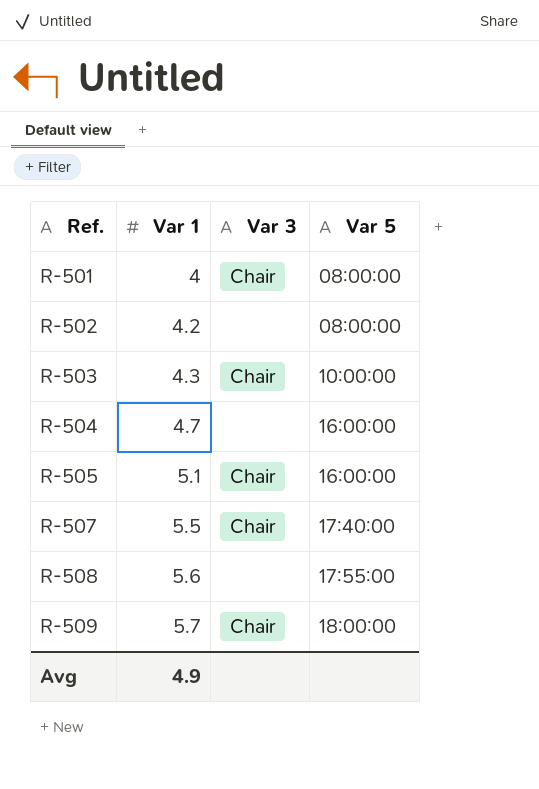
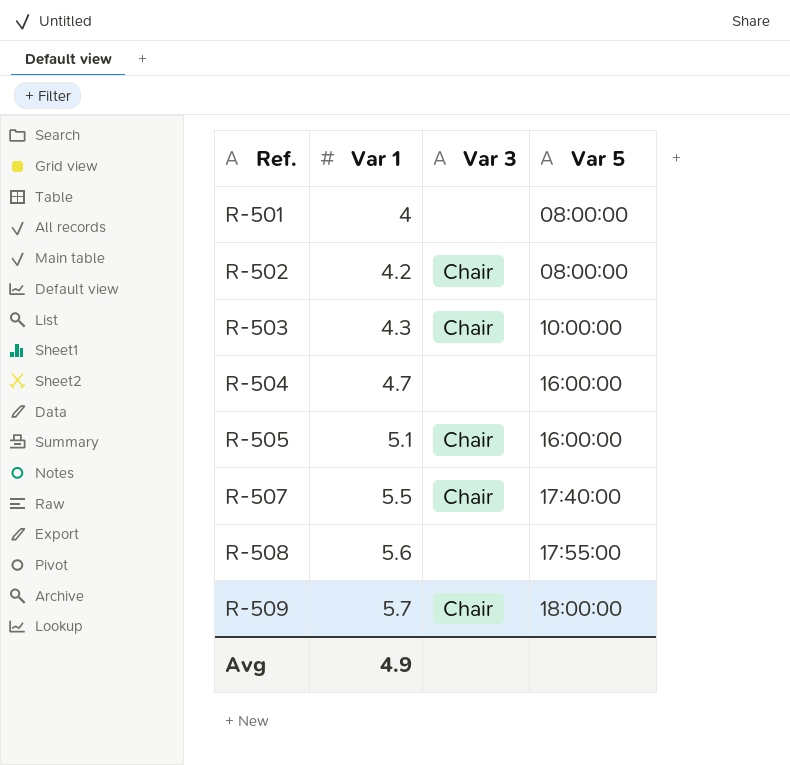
R-501 | Var 3: Chair -> none
R-502 | Var 3: none -> Chair

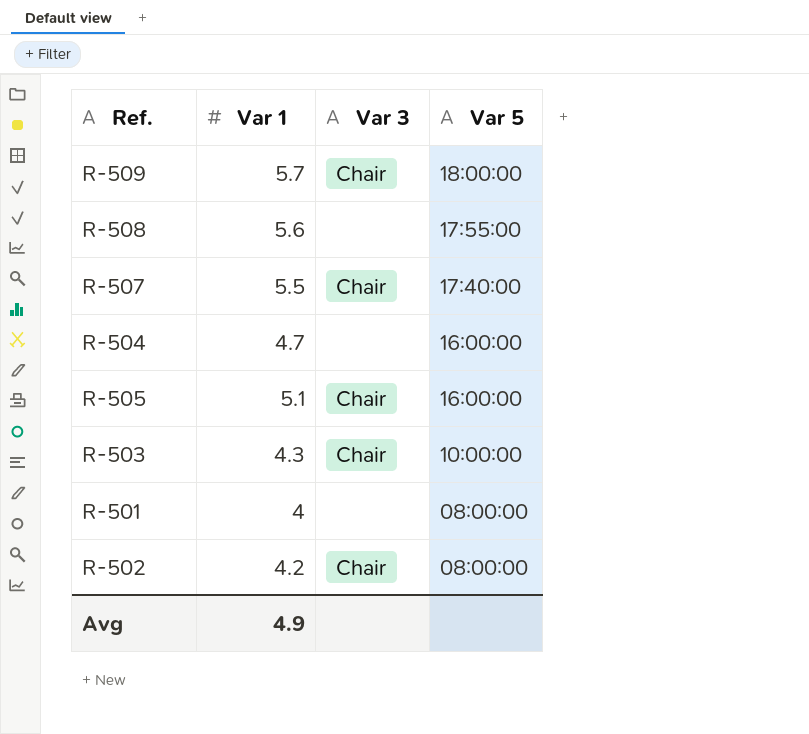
row order: Ref. ascending -> Var 5 descending

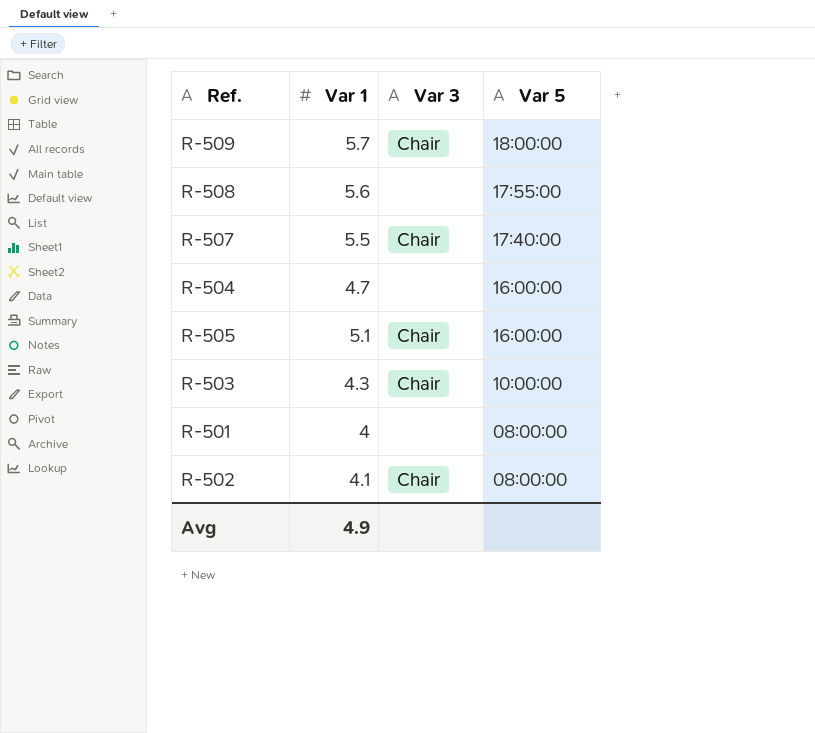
R-502 | Var 1: 4.2 -> 4.1

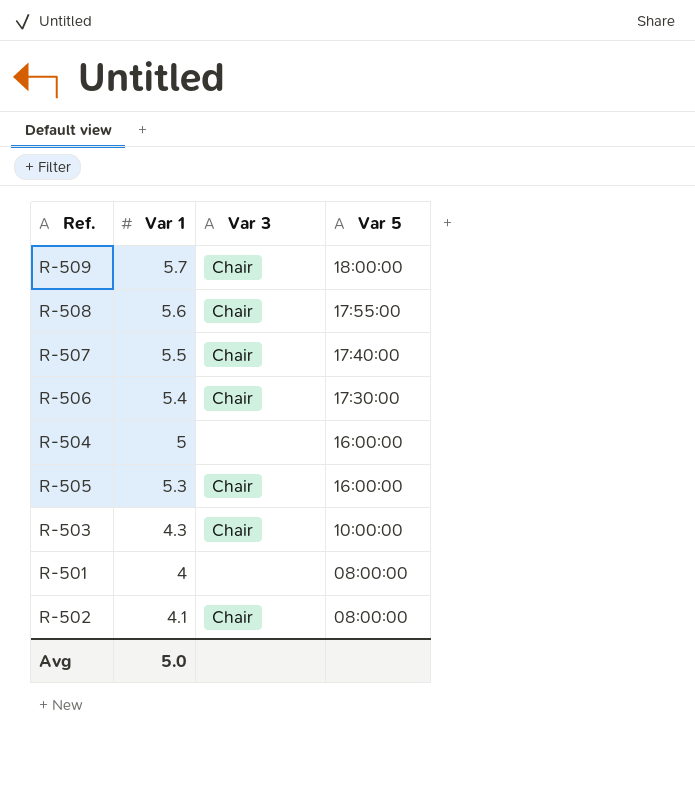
R-508 | Var 3: none -> Chair
row R-506: none -> 5.4 | Chair | 17:30:00
R-504 | Var 1: 4.7 -> 5
R-505 | Var 1: 5.1 -> 5.3
Avg | Var 1: 4.9 -> 5.0

